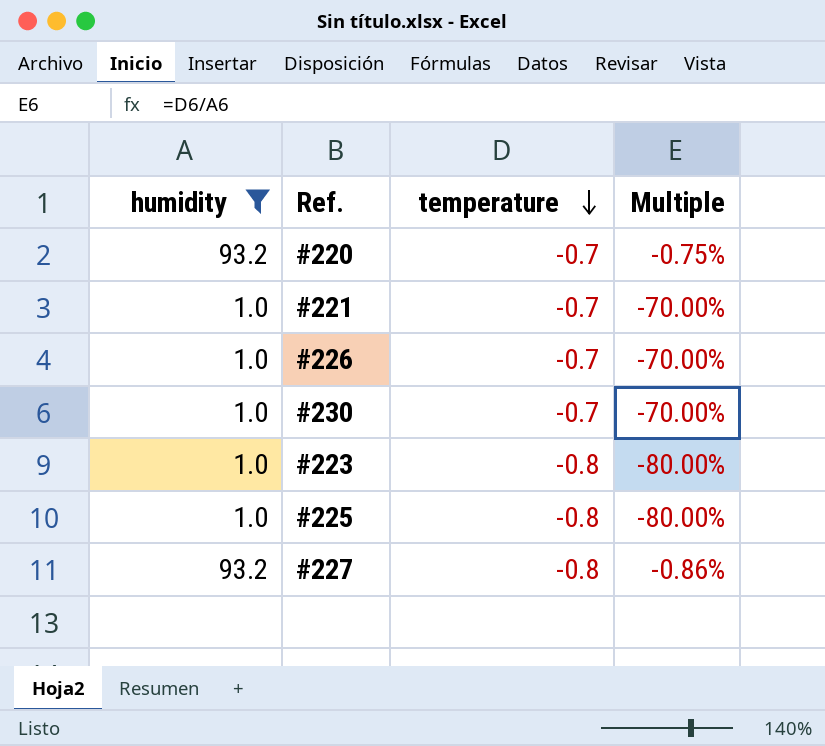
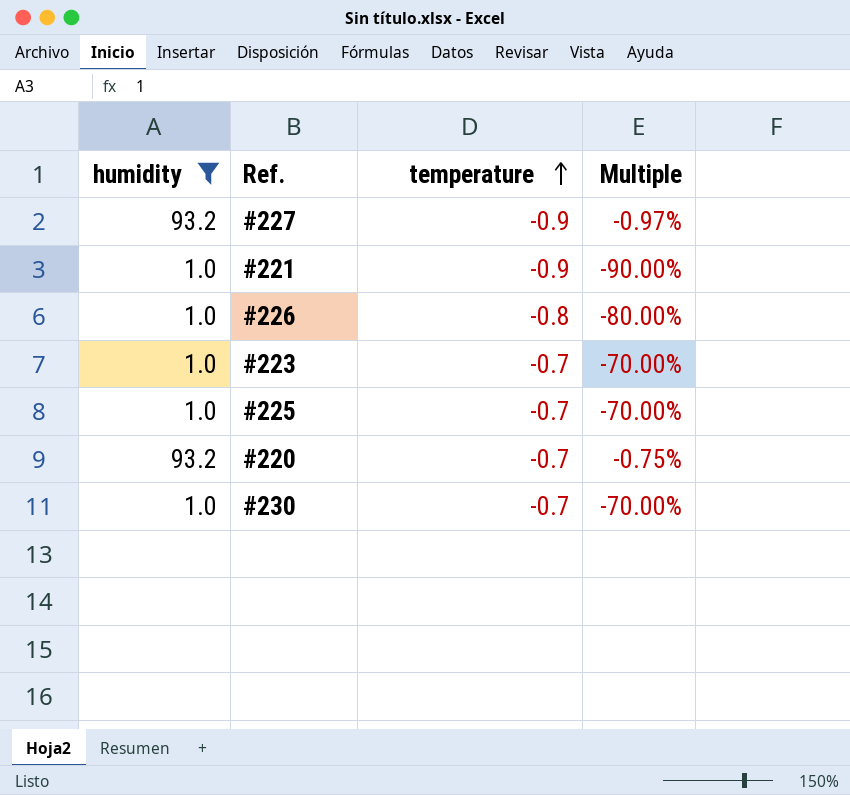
row order: temperature descending -> temperature ascending
#227 | temperature: -0.8 -> -0.9
#227 | Multiple: -0.86% -> -0.97%
#221 | temperature: -0.7 -> -0.9
#221 | Multiple: -70.00% -> -90.00%
#226 | temperature: -0.7 -> -0.8
#226 | Multiple: -70.00% -> -80.00%
#223 | temperature: -0.8 -> -0.7
#223 | Multiple: -80.00% -> -70.00%
#225 | temperature: -0.8 -> -0.7
#225 | Multiple: -80.00% -> -70.00%

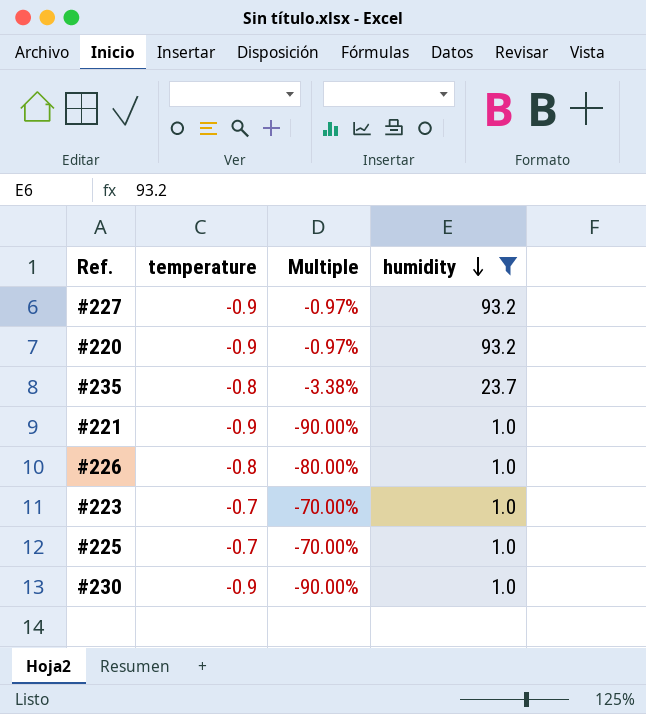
row order: temperature ascending -> humidity descending
column humidity | position: 1 -> 4
#220 | temperature: -0.7 -> -0.9
#220 | Multiple: -0.75% -> -0.97%
row #235: none -> -0.8 | -3.38% | 23.7
#230 | temperature: -0.7 -> -0.9
#230 | Multiple: -70.00% -> -90.00%

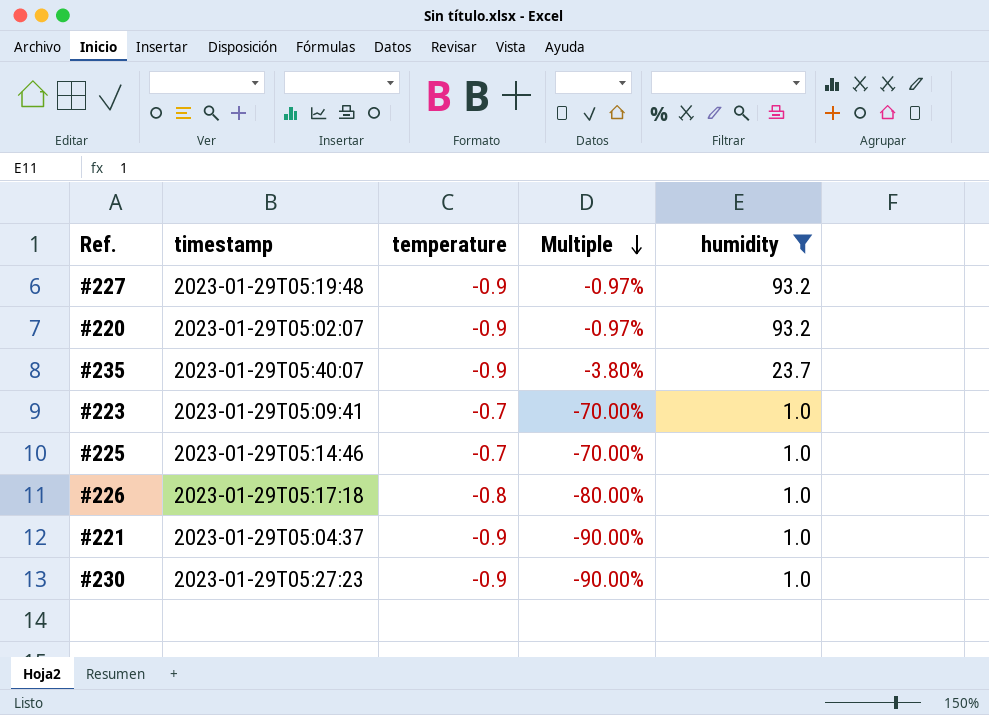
row order: humidity descending -> Multiple descending
column timestamp | position: none -> 2
#235 | temperature: -0.8 -> -0.9
#235 | Multiple: -3.38% -> -3.80%

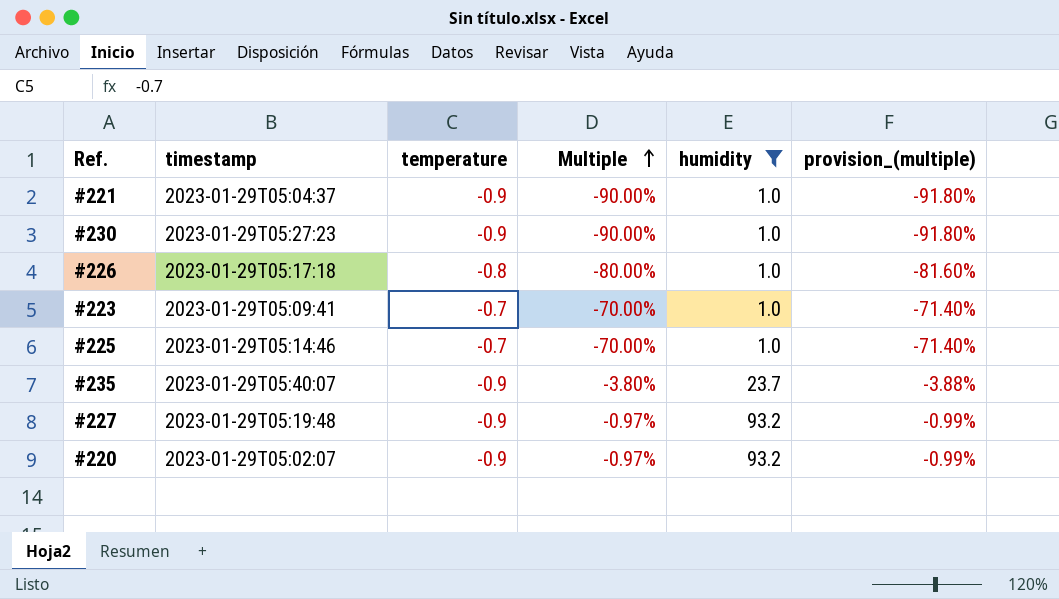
row order: Multiple descending -> Multiple ascending
column provision_(multiple) | formula: none -> [Multiple] * 1.02

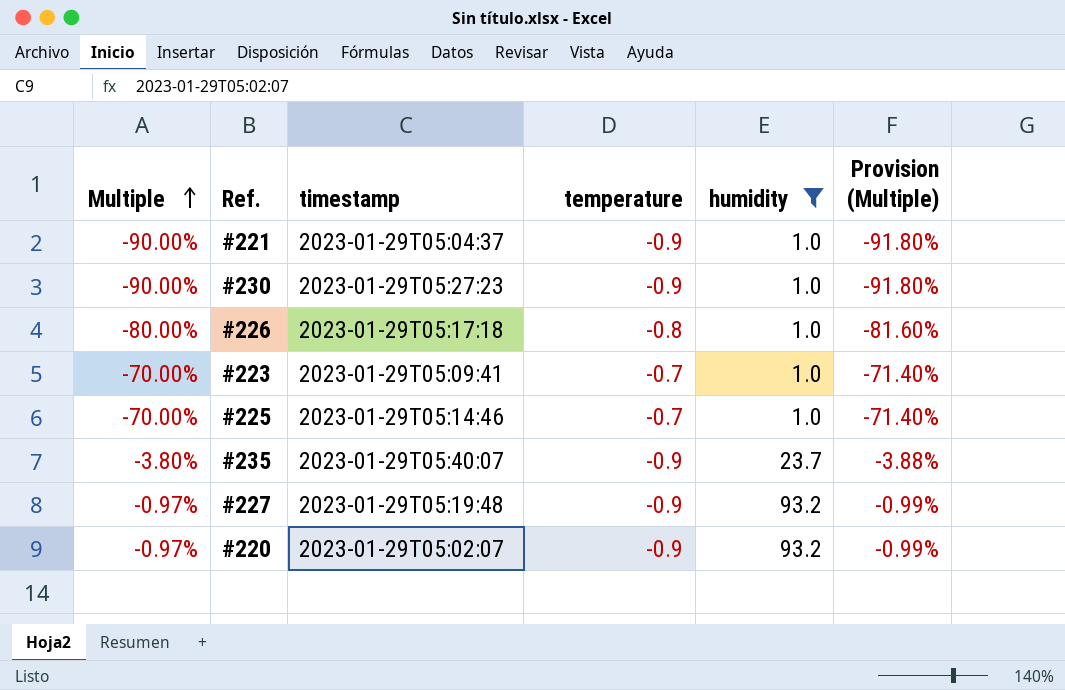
column Multiple | position: 4 -> 1
column name: provision_(multiple) -> Provision (Multiple)

